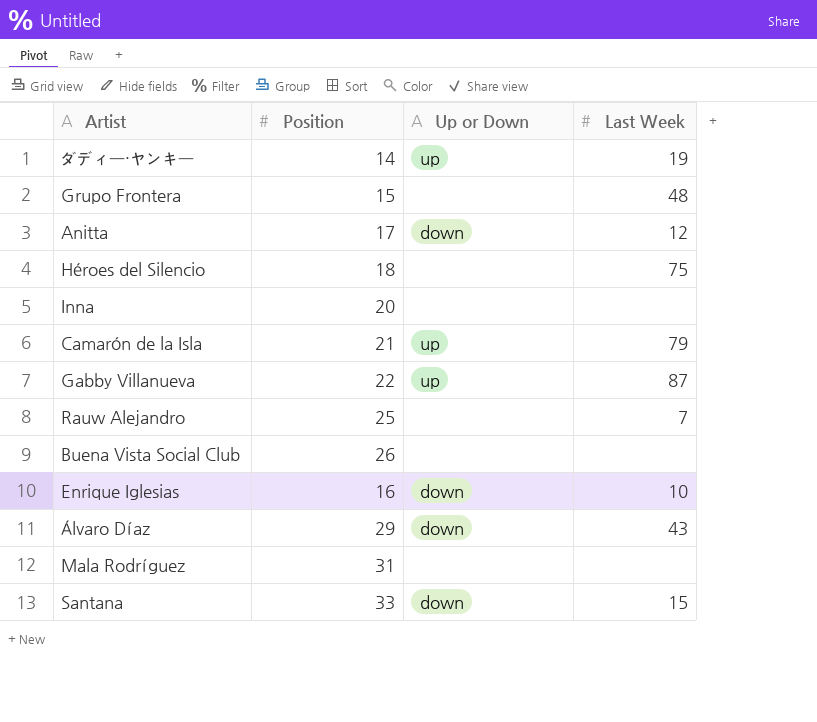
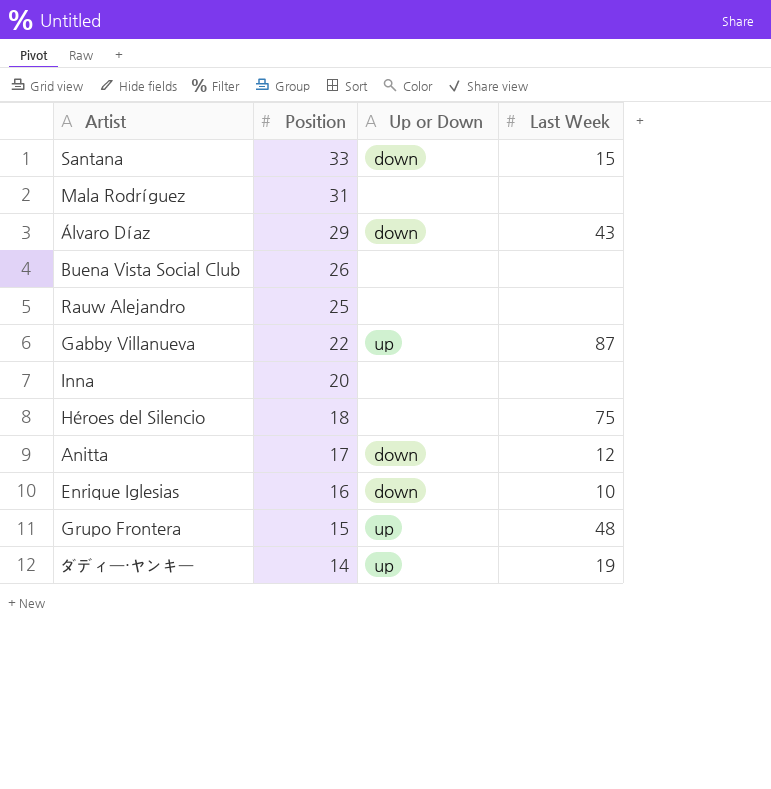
row order: none -> Position descending
row Camarón de la Isla: 21 | up | 79 -> none
Rauw Alejandro | Last Week: 7 -> none
Grupo Frontera | Up or Down: none -> up

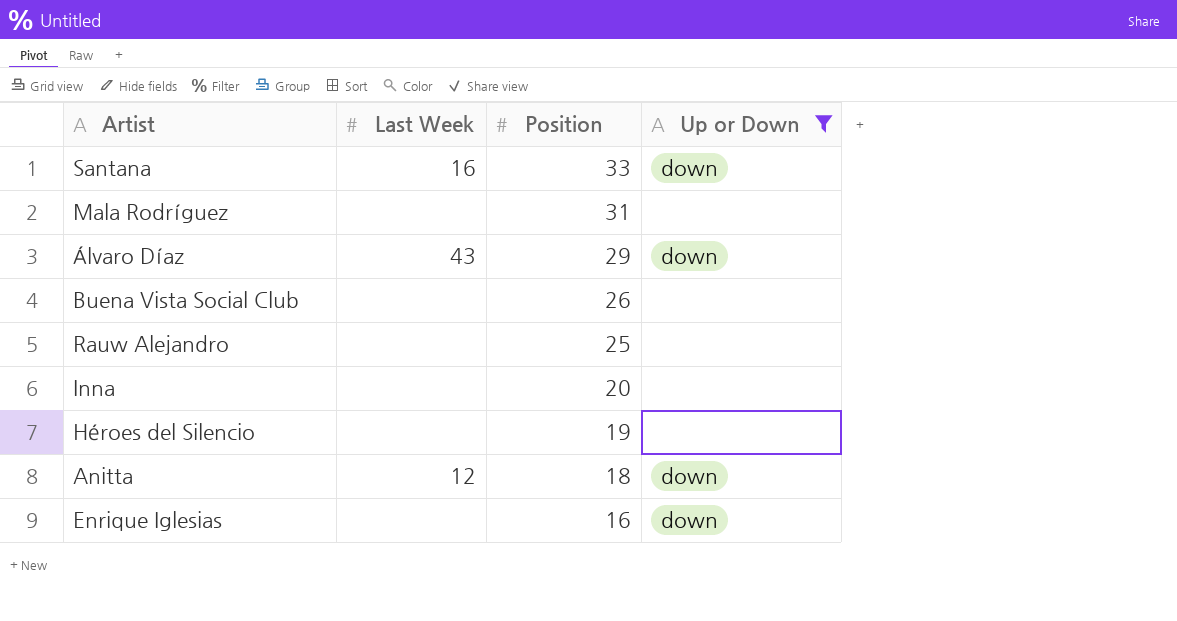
filter: none -> Up or Down != up
column Last Week | position: 4 -> 2
Santana | Last Week: 15 -> 16
Héroes del Silencio | Last Week: 75 -> none
Héroes del Silencio | Position: 18 -> 19
Anitta | Position: 17 -> 18
Enrique Iglesias | Last Week: 10 -> none

